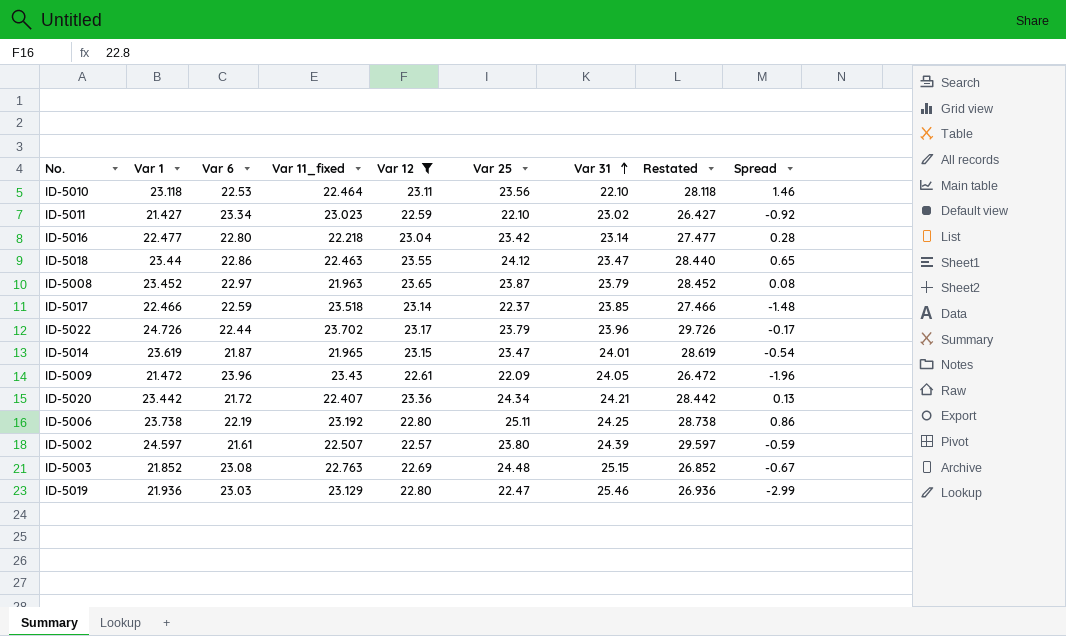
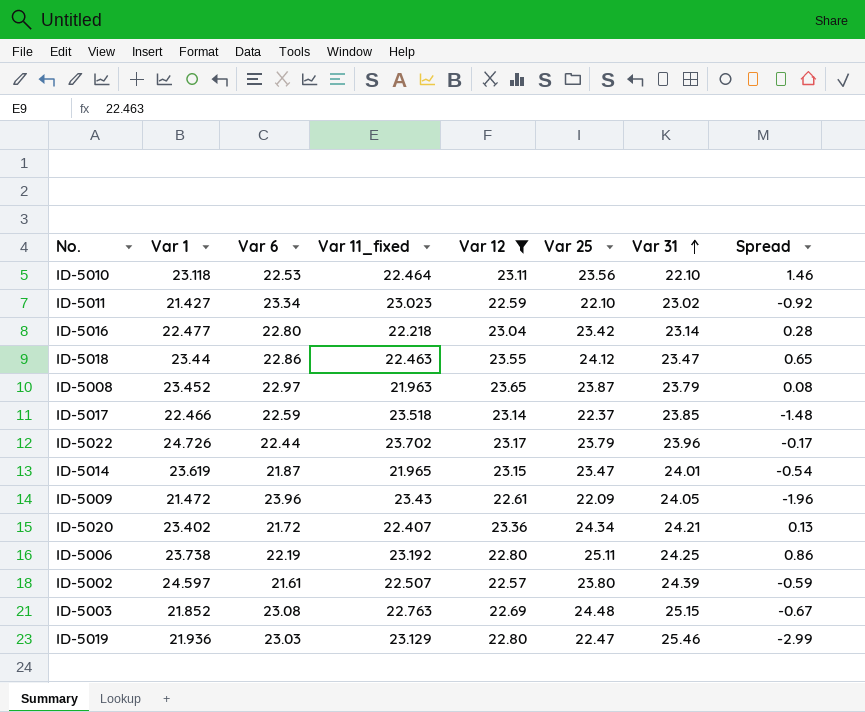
column Restated | formula: [Var 1] + 5 -> none
ID-5020 | Var 1: 23.442 -> 23.402

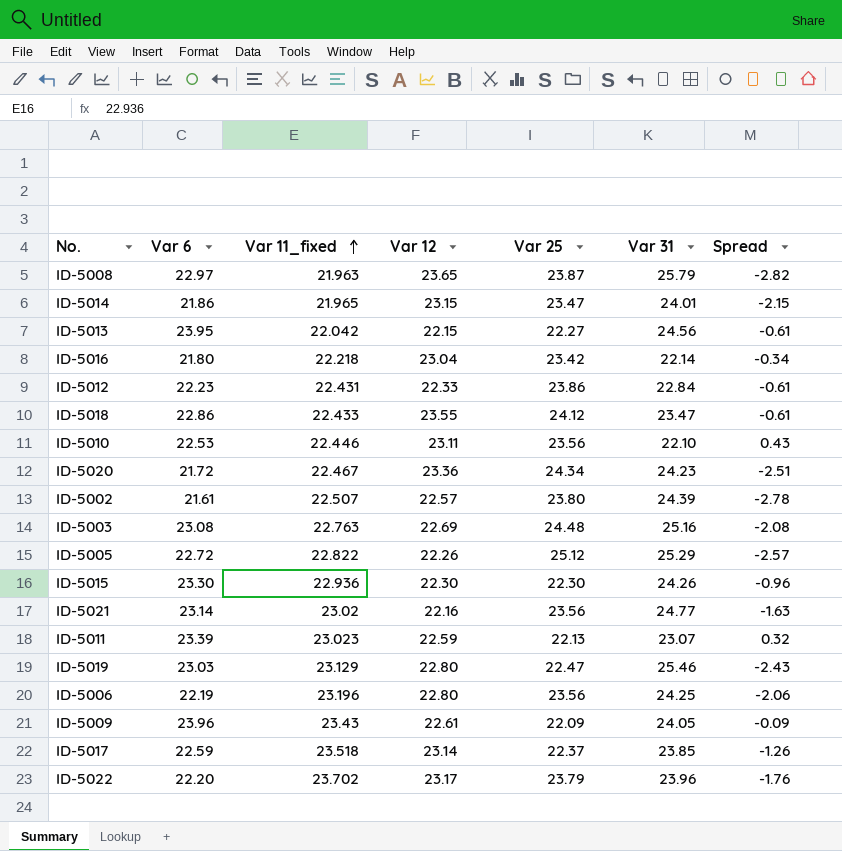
filter: Var 12 >= 22.57 -> none
row order: Var 31 ascending -> Var 11_fixed ascending
column Var 1 | position: 2 -> none
column Spread | formula: [Var 25] - [Var 31] -> [Var 6] - [Var 31]
ID-5008 | Var 31: 23.79 -> 25.79
ID-5014 | Var 6: 21.87 -> 21.86
ID-5016 | Var 6: 22.80 -> 21.80
ID-5016 | Var 31: 23.14 -> 22.14
ID-5018 | Var 11_fixed: 22.463 -> 22.433
ID-5010 | Var 11_fixed: 22.464 -> 22.446
ID-5020 | Var 11_fixed: 22.407 -> 22.467
ID-5020 | Var 31: 24.21 -> 24.23
ID-5003 | Var 31: 25.15 -> 25.16
ID-5011 | Var 6: 23.34 -> 23.39
ID-5011 | Var 25: 22.10 -> 22.13
ID-5011 | Var 31: 23.02 -> 23.07
ID-5006 | Var 11_fixed: 23.192 -> 23.196
ID-5006 | Var 25: 25.11 -> 23.56
ID-5022 | Var 6: 22.44 -> 22.20

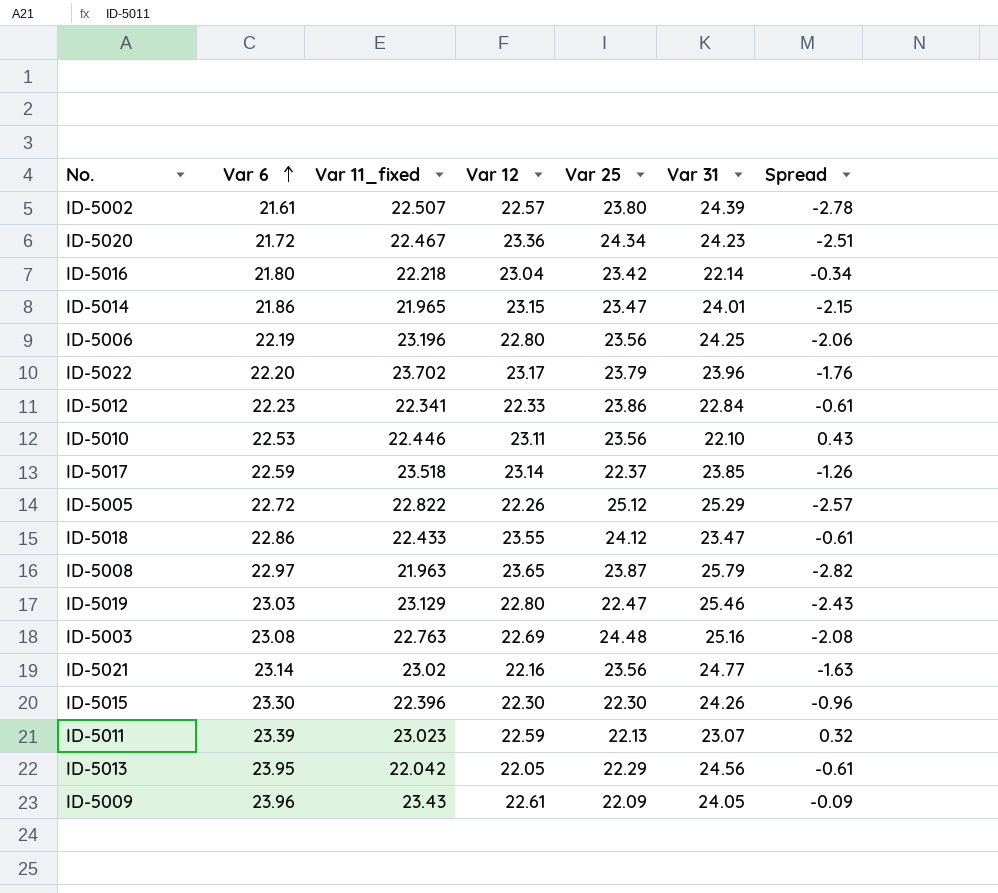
row order: Var 11_fixed ascending -> Var 6 ascending
ID-5012 | Var 11_fixed: 22.431 -> 22.341
ID-5015 | Var 11_fixed: 22.936 -> 22.396
ID-5013 | Var 12: 22.15 -> 22.05
ID-5013 | Var 25: 22.27 -> 22.29

